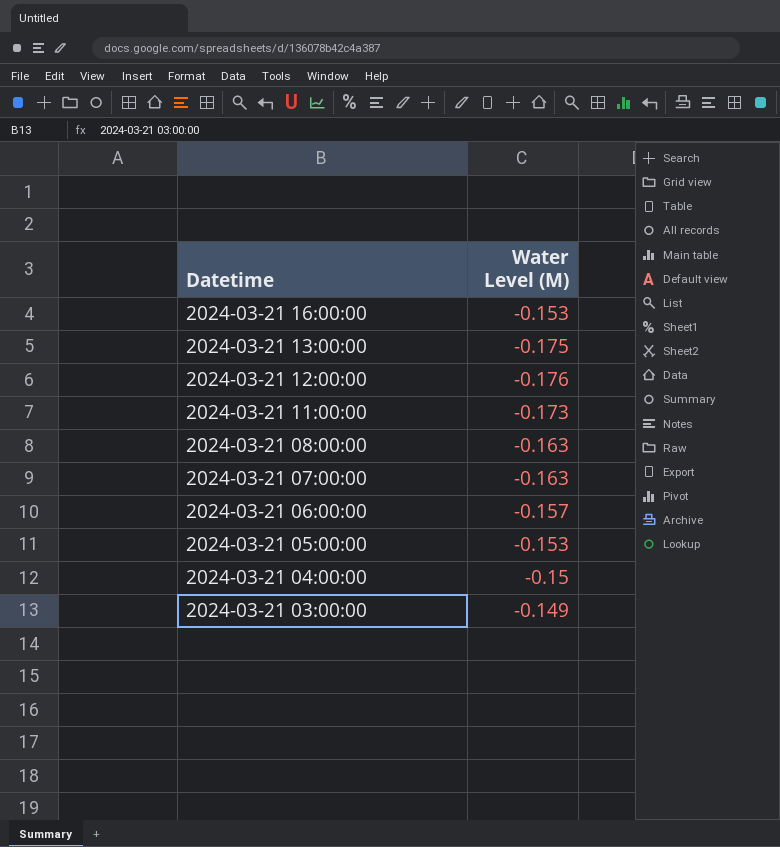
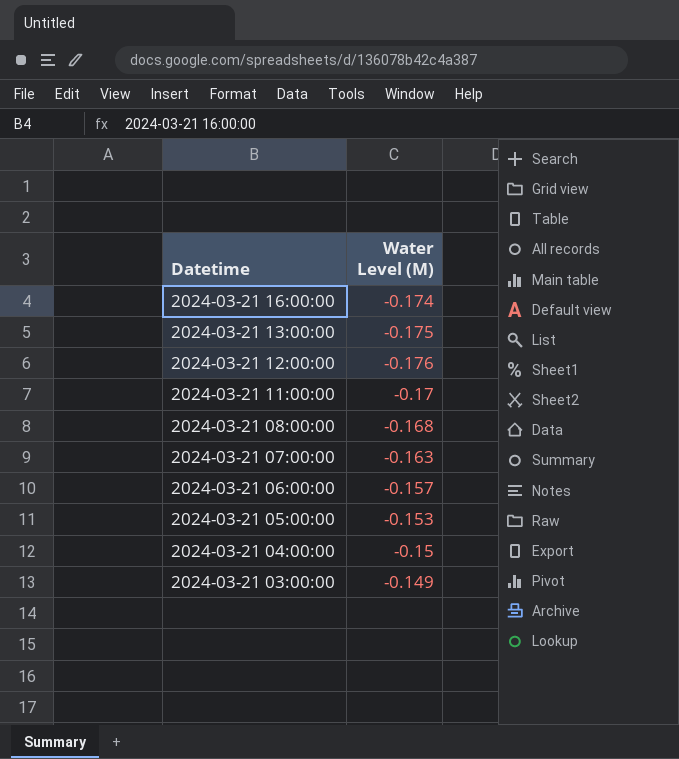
2024-03-21 16:00:00 | Water Level (M): -0.153 -> -0.174
2024-03-21 11:00:00 | Water Level (M): -0.173 -> -0.17
2024-03-21 08:00:00 | Water Level (M): -0.163 -> -0.168

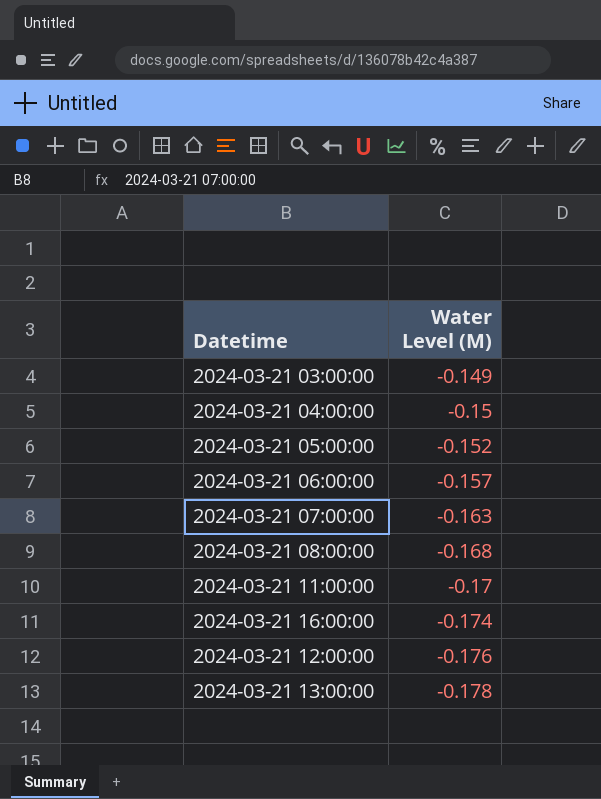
row order: Datetime descending -> Water Level (M) descending
2024-03-21 05:00:00 | Water Level (M): -0.153 -> -0.152
2024-03-21 13:00:00 | Water Level (M): -0.175 -> -0.178

